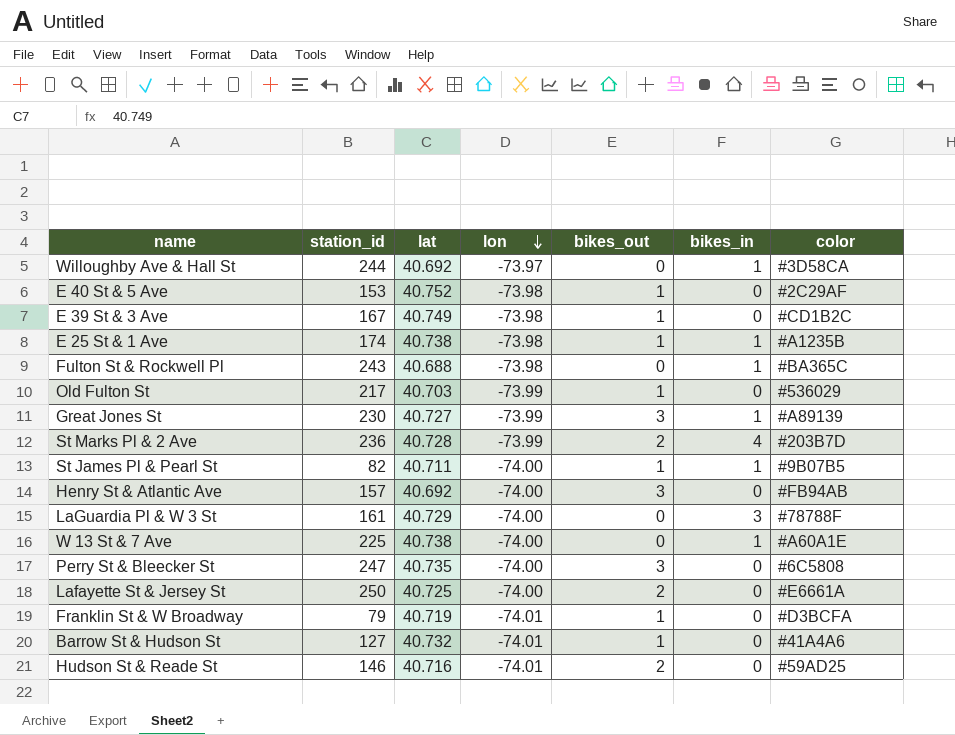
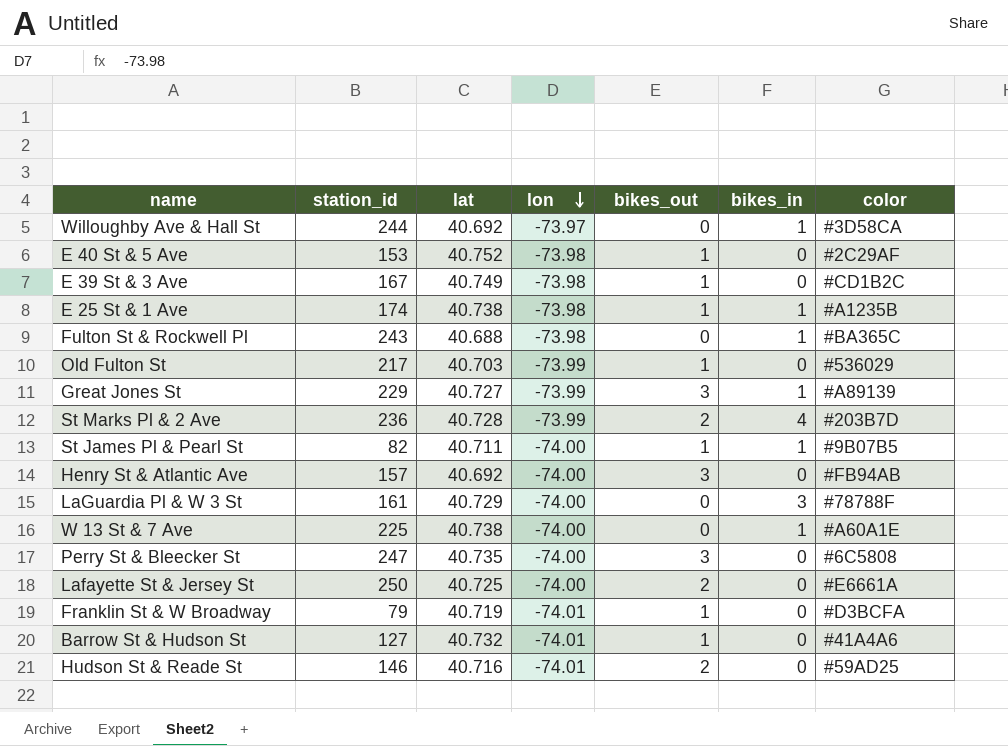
Great Jones St | station_id: 230 -> 229

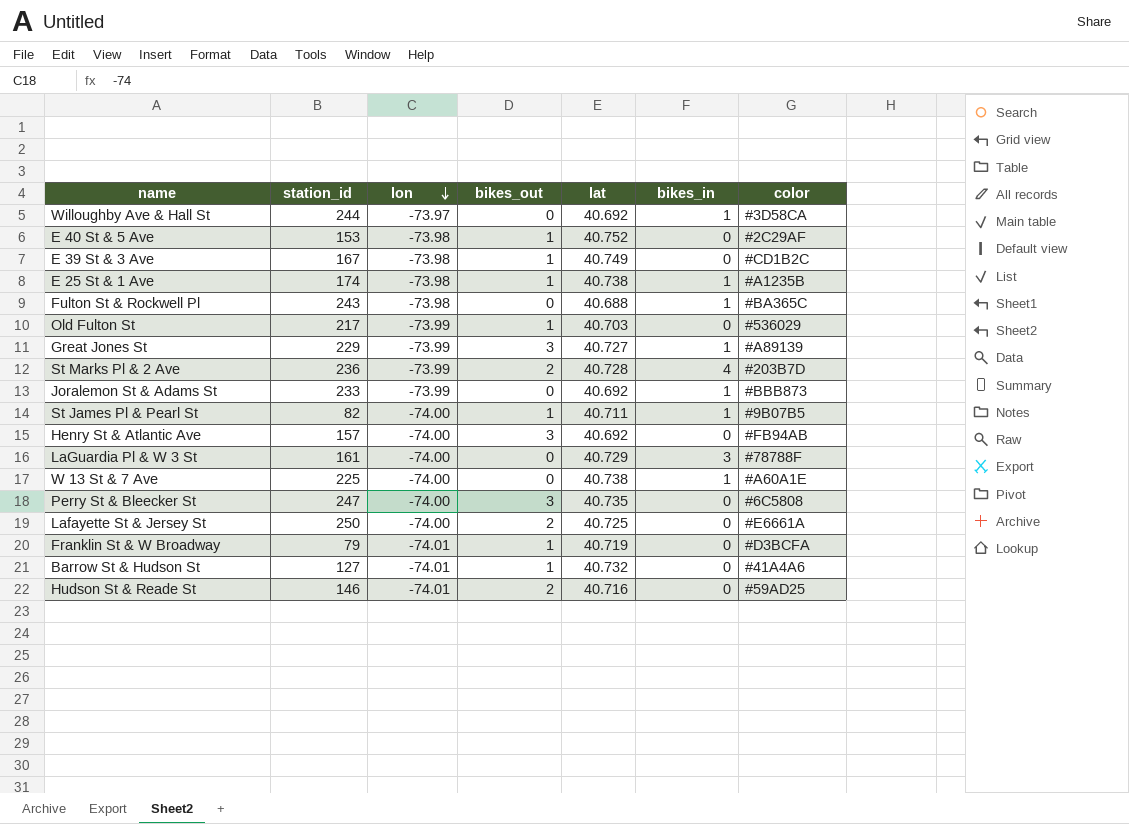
column lat | position: 3 -> 5
row Joralemon St & Adams St: none -> 233 | -73.99 | 0 | 40.692 | 1 | #BBB873

